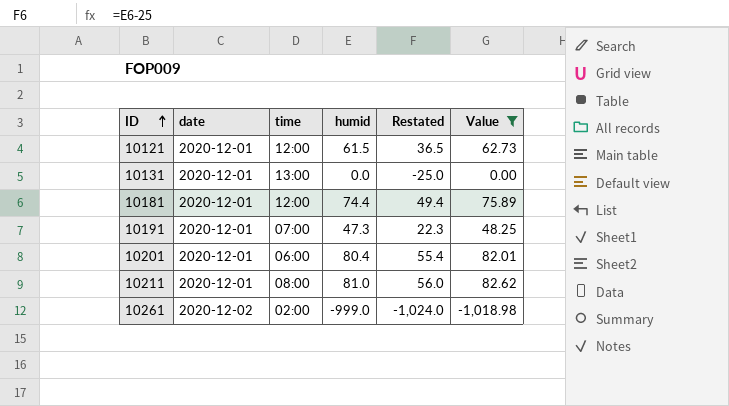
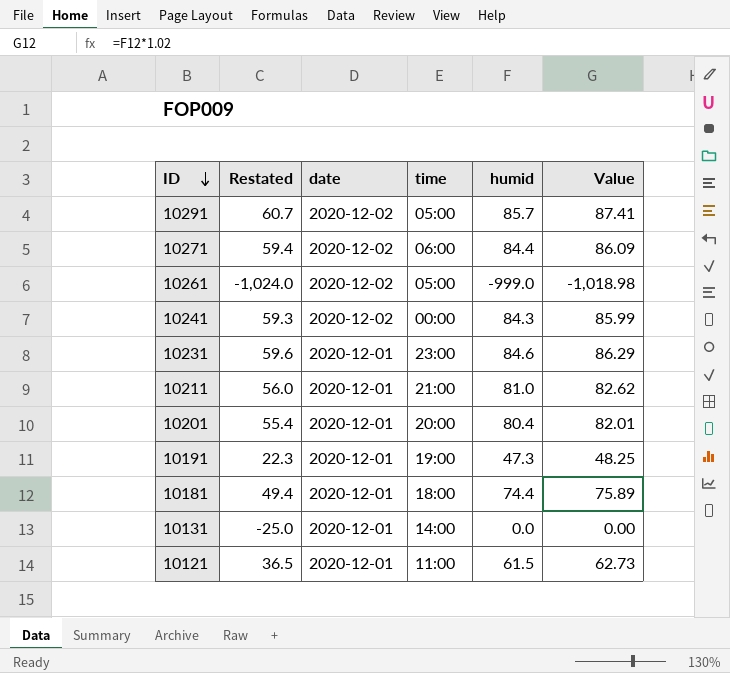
filter: Value <= 82.62 -> none
row order: ID ascending -> ID descending
column Restated | position: 5 -> 2
10261 | time: 02:00 -> 05:00
10211 | time: 08:00 -> 21:00
10201 | time: 06:00 -> 20:00
10191 | time: 07:00 -> 19:00
10181 | time: 12:00 -> 18:00
10131 | time: 13:00 -> 14:00
10121 | time: 12:00 -> 11:00

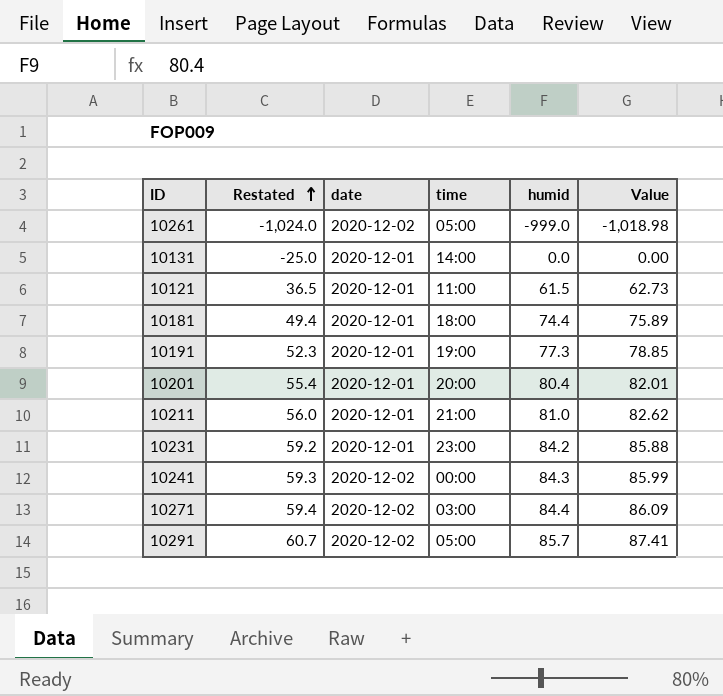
row order: ID descending -> Restated ascending
10191 | Restated: 22.3 -> 52.3
10191 | humid: 47.3 -> 77.3
10191 | Value: 48.25 -> 78.85
10231 | Restated: 59.6 -> 59.2
10231 | humid: 84.6 -> 84.2
10231 | Value: 86.29 -> 85.88
10271 | time: 06:00 -> 03:00

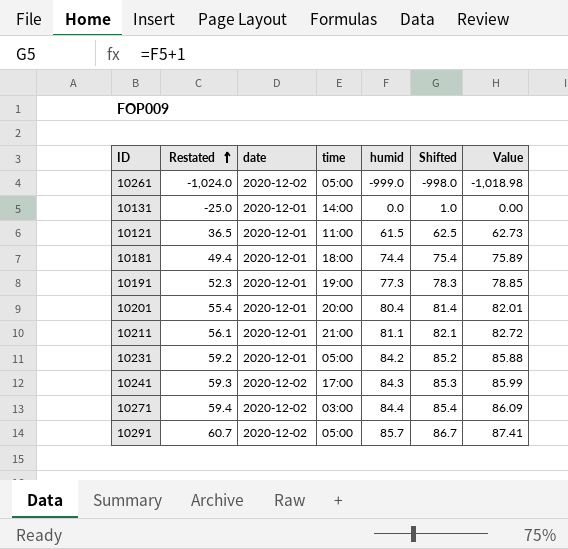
column Shifted | formula: none -> [humid] + 1
10211 | Restated: 56.0 -> 56.1
10211 | humid: 81.0 -> 81.1
10211 | Value: 82.62 -> 82.72
10231 | time: 23:00 -> 05:00
10241 | time: 00:00 -> 17:00

